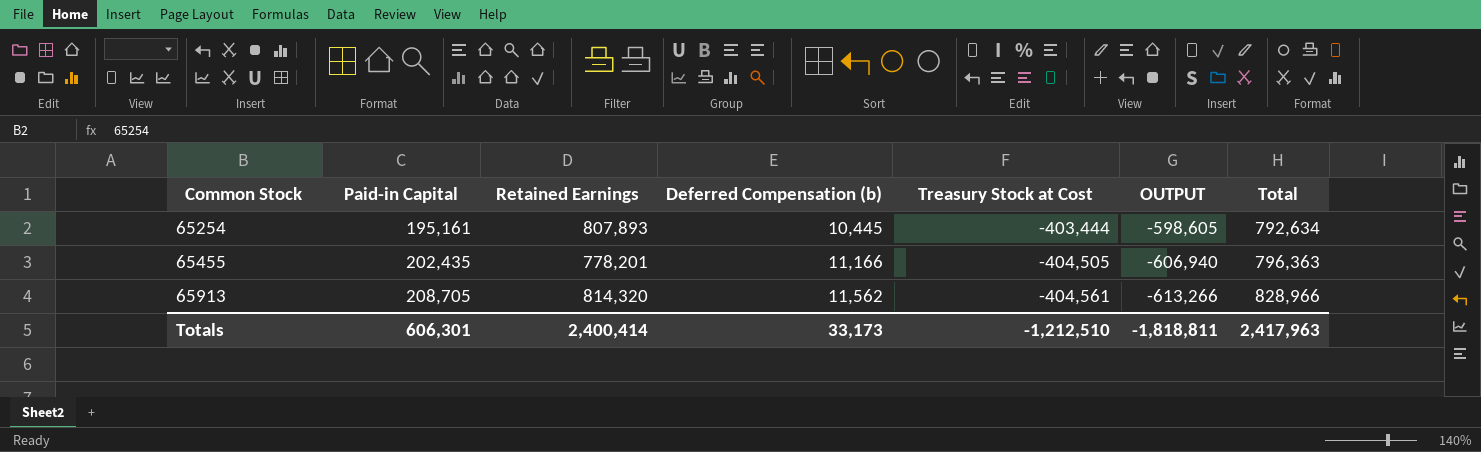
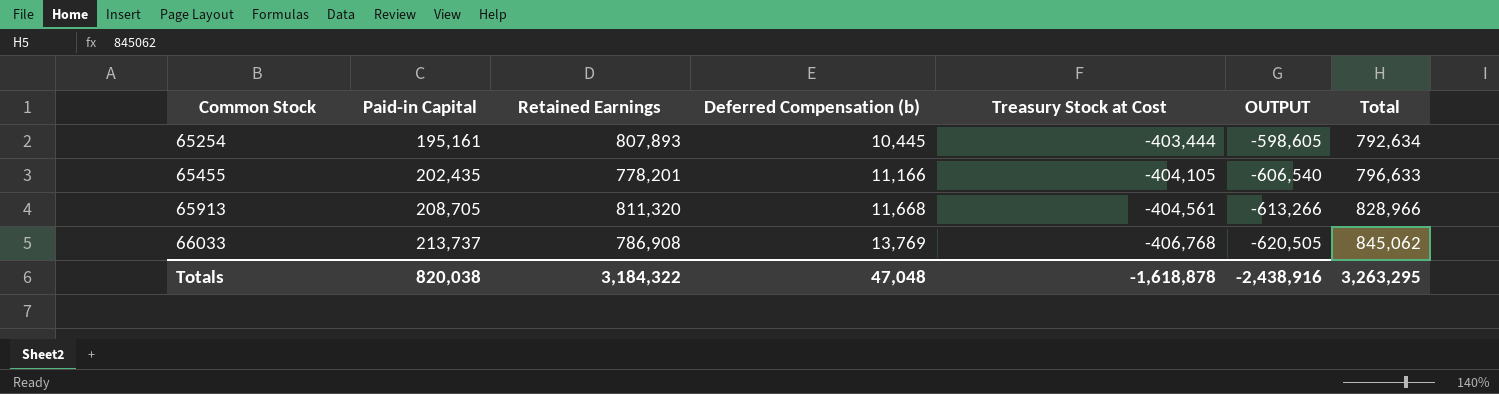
65455 | Treasury Stock at Cost: -404,505 -> -404,105
65455 | OUTPUT: -606,940 -> -606,540
65455 | Total: 796,363 -> 796,633
65913 | Retained Earnings: 814,320 -> 811,320
65913 | Deferred Compensation (b): 11,562 -> 11,668
row 66033: none -> 213,737 | 786,908 | 13,769 | -406,768 | -620,505 | 845,062
Totals | Paid-in Capital: 606,301 -> 820,038
Totals | Retained Earnings: 2,400,414 -> 3,184,322
Totals | Deferred Compensation (b): 33,173 -> 47,048
Totals | Treasury Stock at Cost: -1,212,510 -> -1,618,878
Totals | OUTPUT: -1,818,811 -> -2,438,916
Totals | Total: 2,417,963 -> 3,263,295

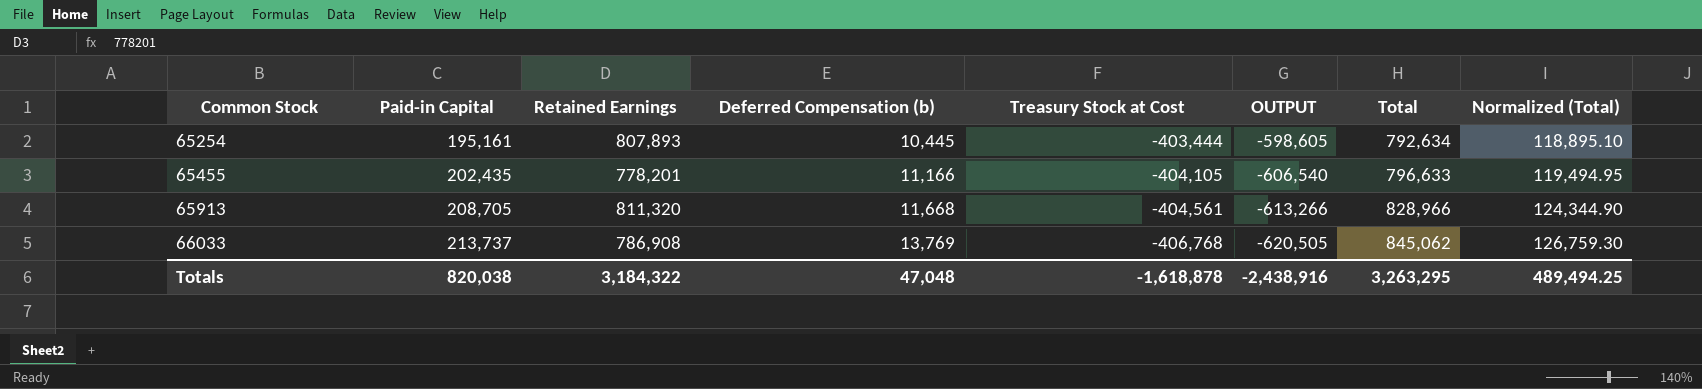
column Normalized (Total) | formula: none -> [Total] * 0.15

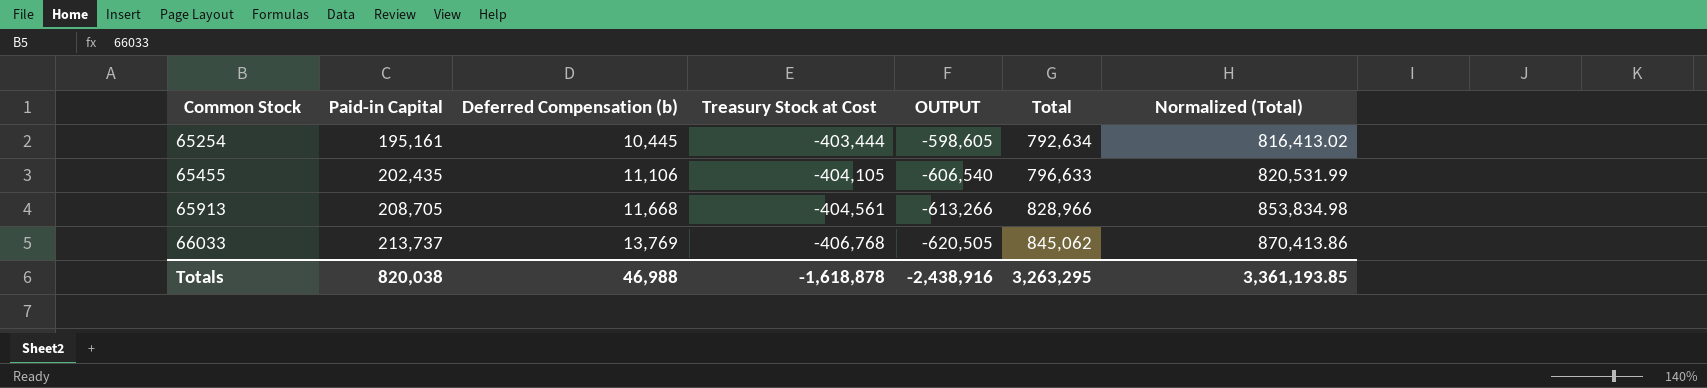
column Retained Earnings | position: 3 -> none
column Normalized (Total) | formula: [Total] * 0.15 -> [Total] * 1.03
65455 | Deferred Compensation (b): 11,166 -> 11,106
Totals | Deferred Compensation (b): 47,048 -> 46,988
Totals | Normalized (Total): 489,494.25 -> 3,361,193.85

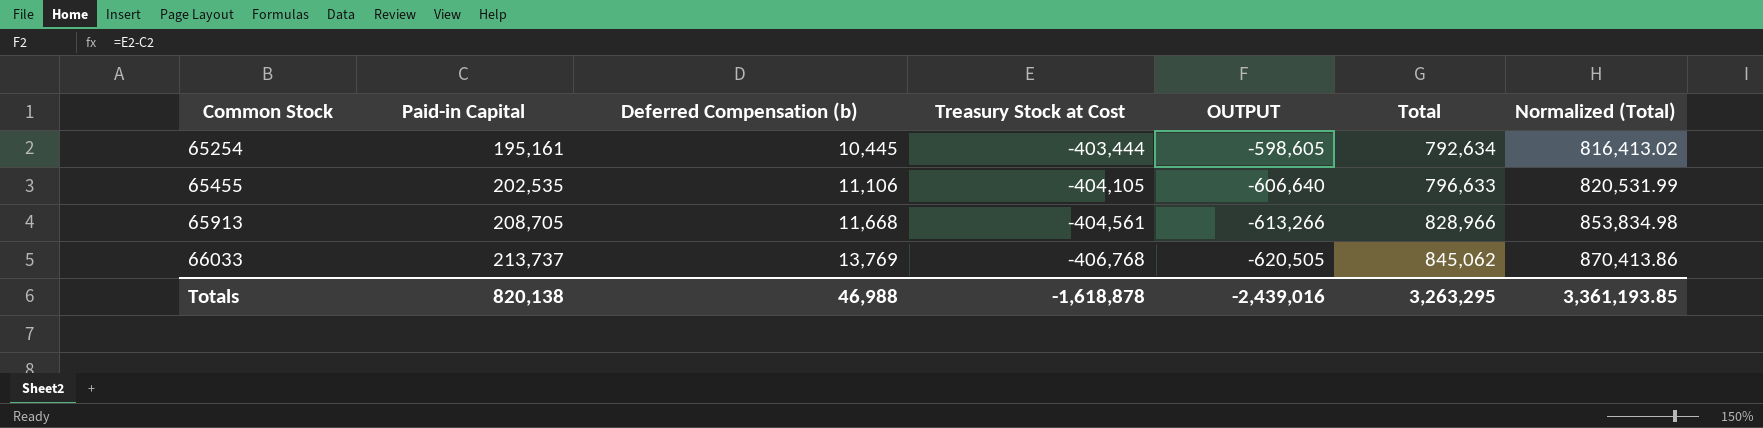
65455 | Paid-in Capital: 202,435 -> 202,535
65455 | OUTPUT: -606,540 -> -606,640
Totals | Paid-in Capital: 820,038 -> 820,138
Totals | OUTPUT: -2,438,916 -> -2,439,016

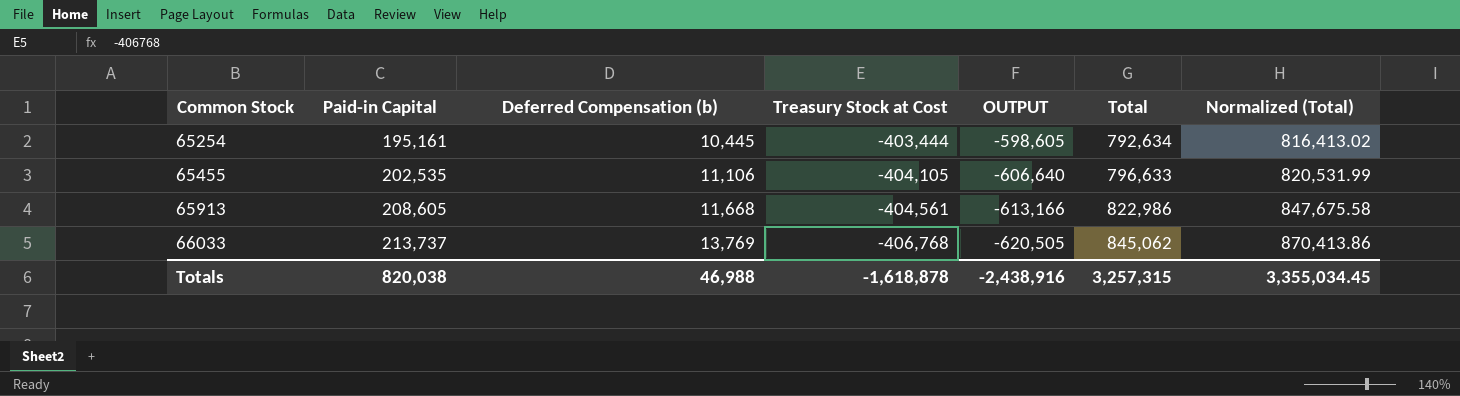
65913 | Paid-in Capital: 208,705 -> 208,605
65913 | OUTPUT: -613,266 -> -613,166
65913 | Total: 828,966 -> 822,986
65913 | Normalized (Total): 853,834.98 -> 847,675.58
Totals | Paid-in Capital: 820,138 -> 820,038
Totals | OUTPUT: -2,439,016 -> -2,438,916
Totals | Total: 3,263,295 -> 3,257,315
Totals | Normalized (Total): 3,361,193.85 -> 3,355,034.45

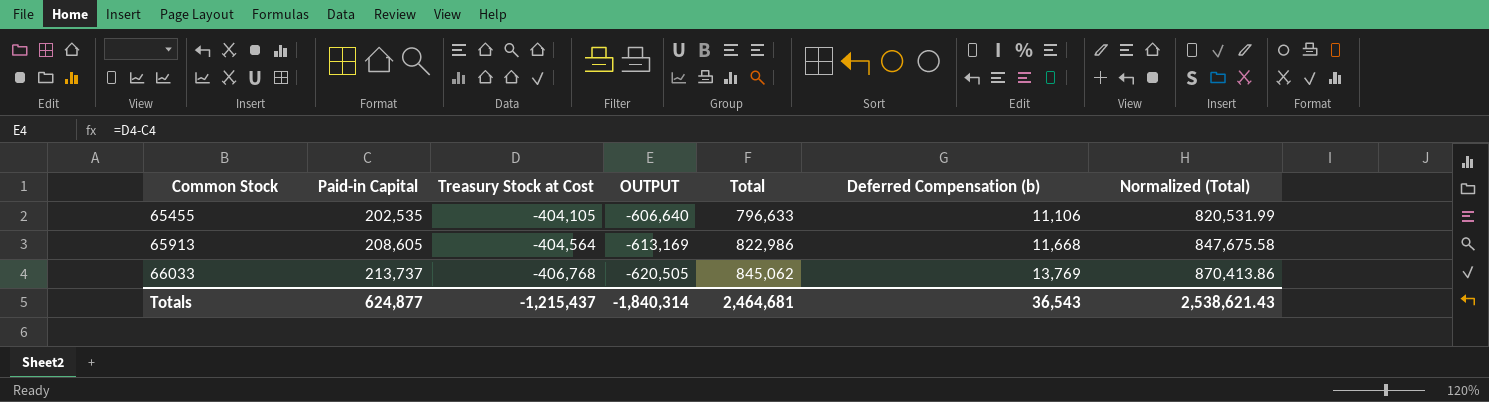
column Deferred Compensation (b) | position: 3 -> 6
row 65254: 195,161 | 10,445 | -403,444 | -598,605 | 792,634 | 816,413.02 -> none
65913 | Treasury Stock at Cost: -404,561 -> -404,564
65913 | OUTPUT: -613,166 -> -613,169
Totals | Paid-in Capital: 820,038 -> 624,877
Totals | Treasury Stock at Cost: -1,618,878 -> -1,215,437
Totals | OUTPUT: -2,438,916 -> -1,840,314
Totals | Total: 3,257,315 -> 2,464,681
Totals | Deferred Compensation (b): 46,988 -> 36,543
Totals | Normalized (Total): 3,355,034.45 -> 2,538,621.43

